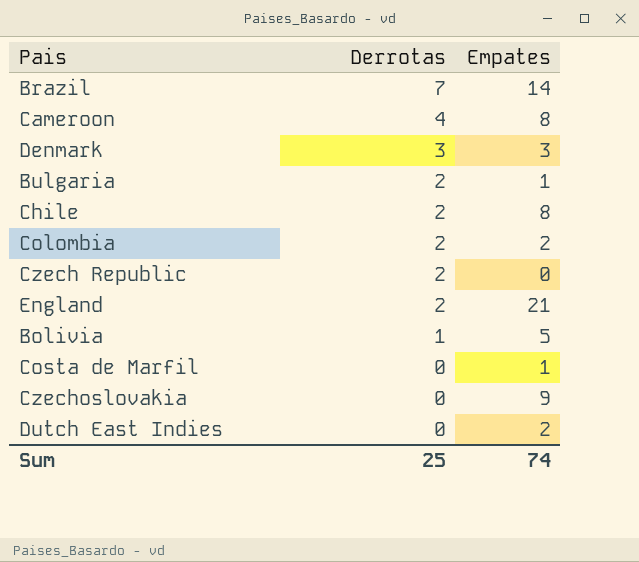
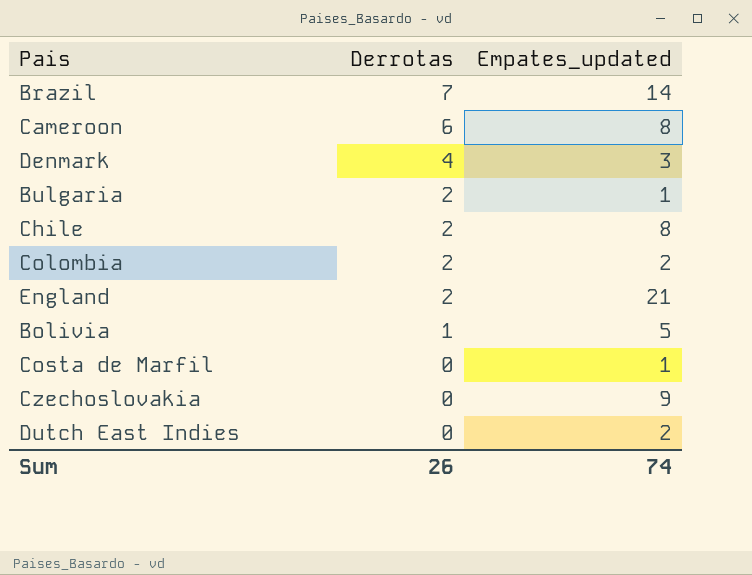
column name: Empates -> Empates_updated
row Czech Republic: 2 | 0 -> none
Cameroon | Derrotas: 4 -> 6
Denmark | Derrotas: 3 -> 4
Sum | Derrotas: 25 -> 26

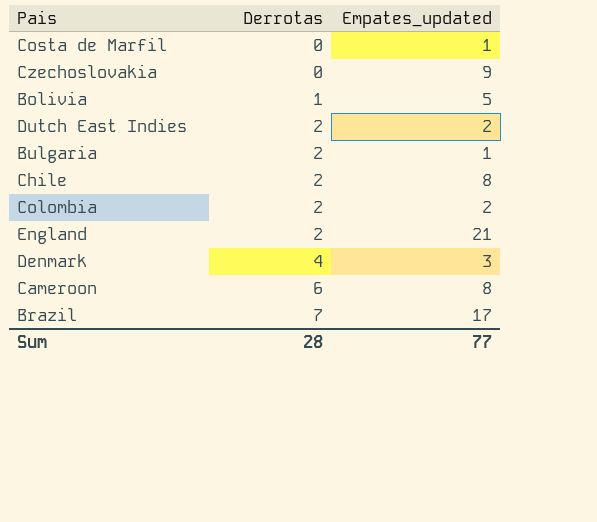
row order: Derrotas descending -> Derrotas ascending
Dutch East Indies | Derrotas: 0 -> 2
Brazil | Empates_updated: 14 -> 17
Sum | Derrotas: 26 -> 28
Sum | Empates_updated: 74 -> 77

